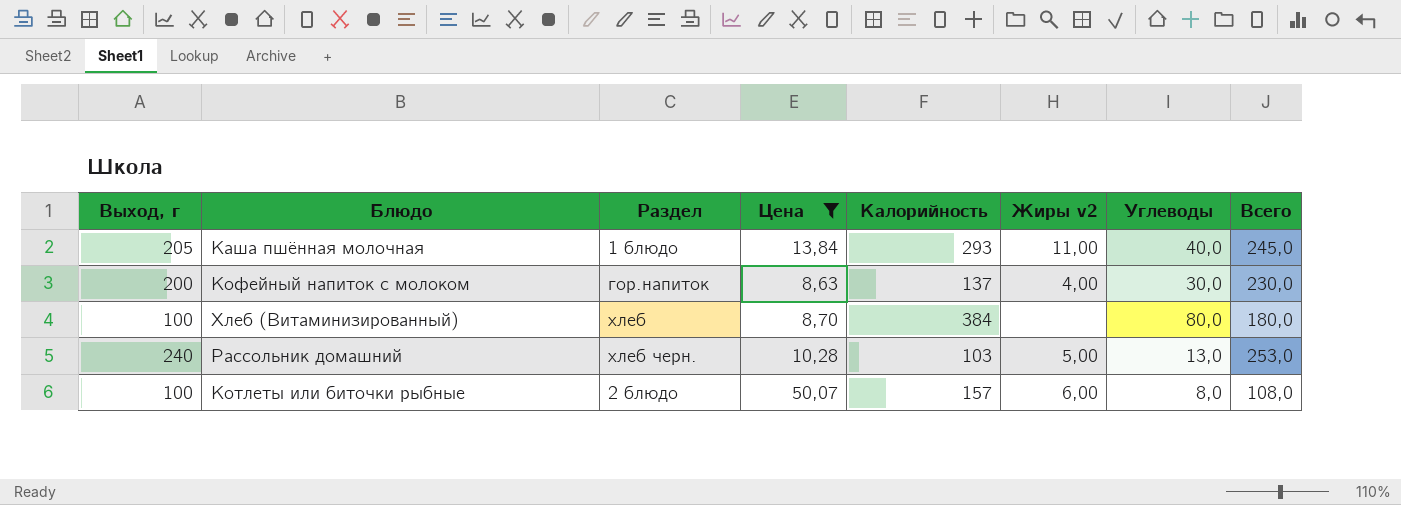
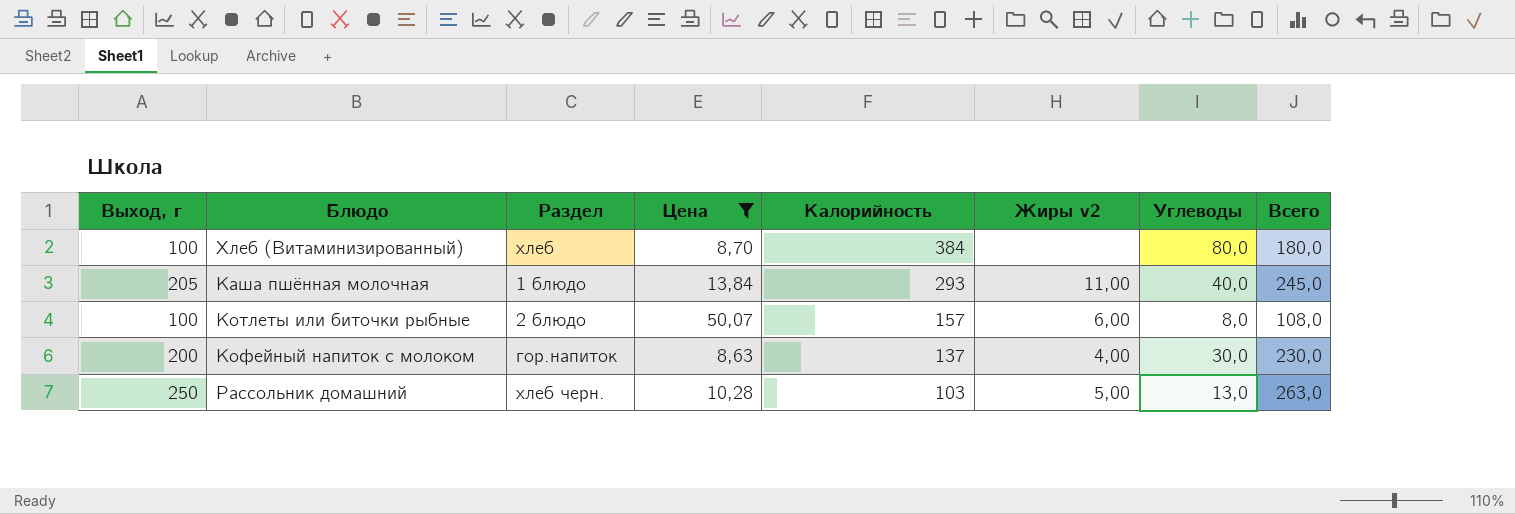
row order: none -> Калорийность descending
Рассольник домашний | Выход, г: 240 -> 250
Рассольник домашний | Всего: 253,0 -> 263,0

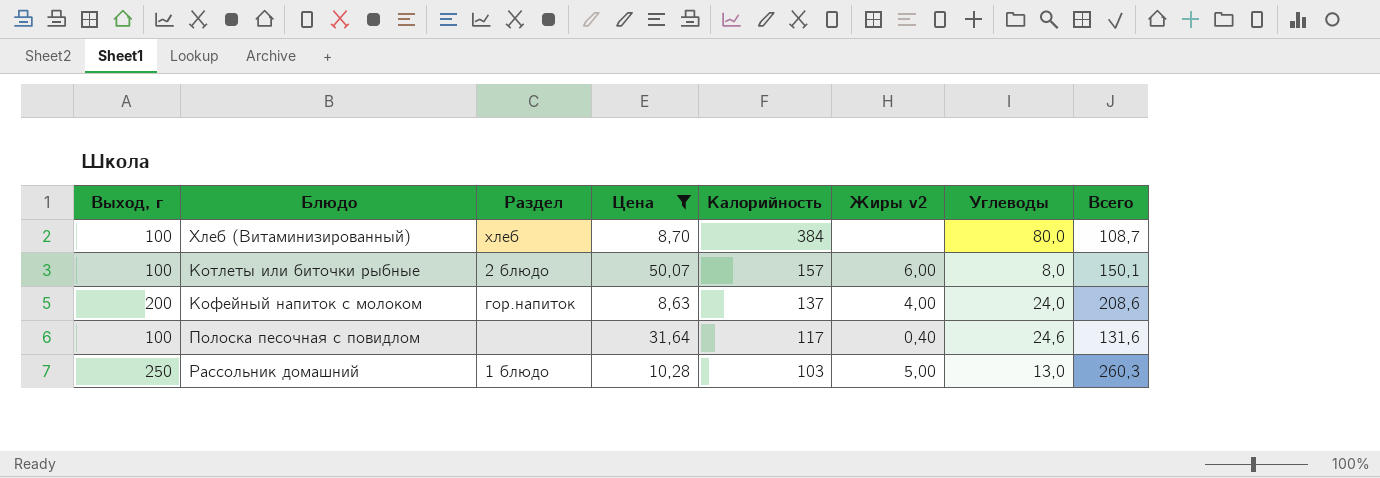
column Всего | formula: [Выход, г] + [Углеводы] -> [Выход, г] + [Цена]
row Каша пшённая молочная: 205 | 1 блюдо | 13,84 | 293 | 11,00 | 40,0 | 245,0 -> none
Кофейный напиток с молоком | Углеводы: 30,0 -> 24,0
row Полоска песочная с повидлом: none -> 100 | none | 31,64 | 117 | 0,40 | 24,6 | 131,6
Рассольник домашний | Раздел: хлеб черн. -> 1 блюдо

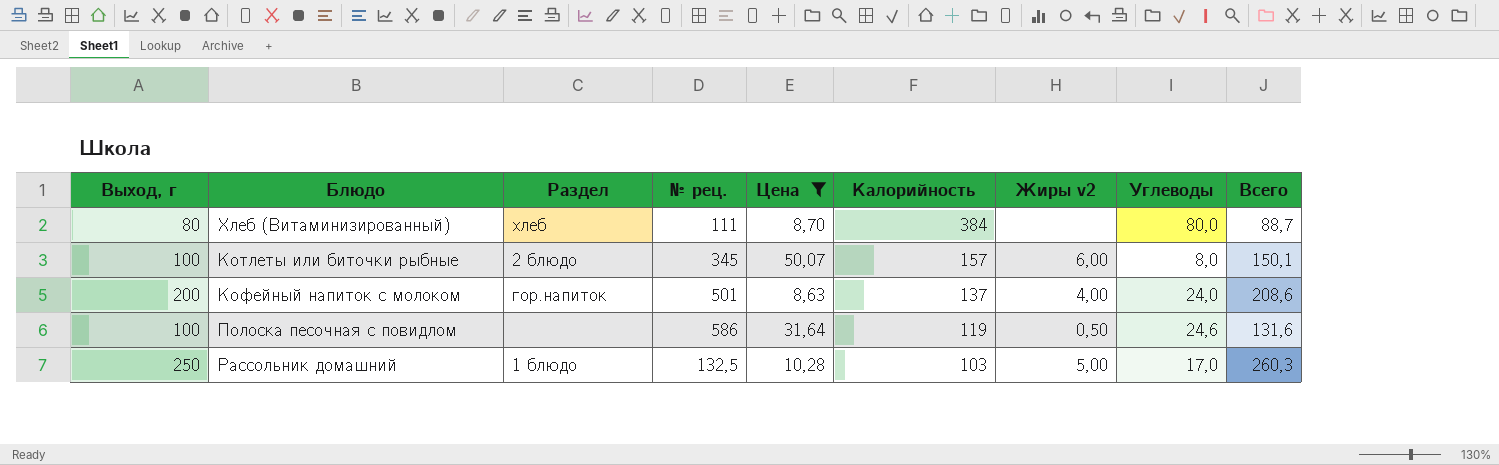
column № рец. | position: none -> 4
Хлеб (Витаминизированный) | Выход, г: 100 -> 80
Хлеб (Витаминизированный) | Всего: 108,7 -> 88,7
Полоска песочная с повидлом | Калорийность: 117 -> 119
Полоска песочная с повидлом | Жиры v2: 0,40 -> 0,50
Рассольник домашний | Углеводы: 13,0 -> 17,0

